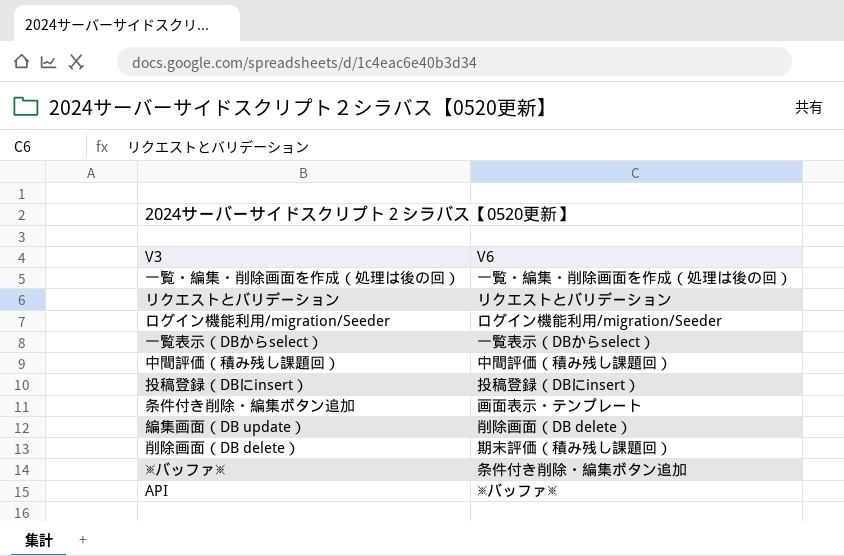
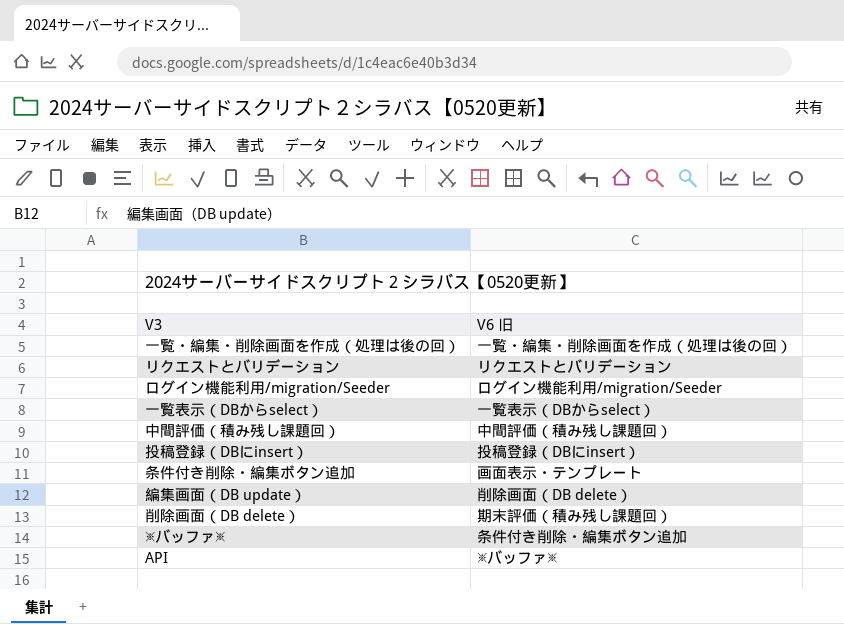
column name: V6 -> V6 旧

